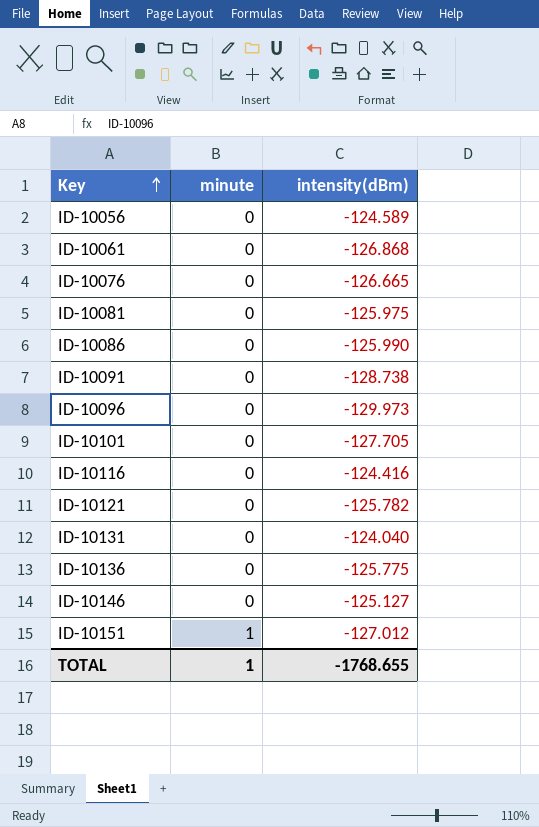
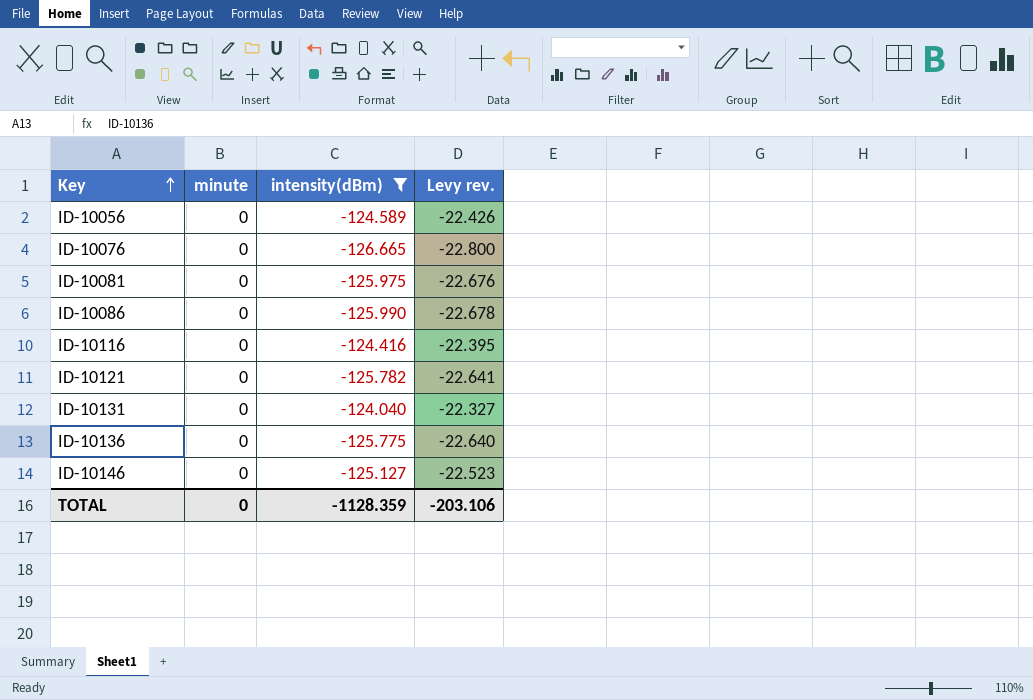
filter: none -> intensity(dBm) >= -126.665
column Levy rev. | formula: none -> [intensity(dBm)] * 0.18
TOTAL | minute: 1 -> 0
TOTAL | intensity(dBm): -1768.655 -> -1128.359

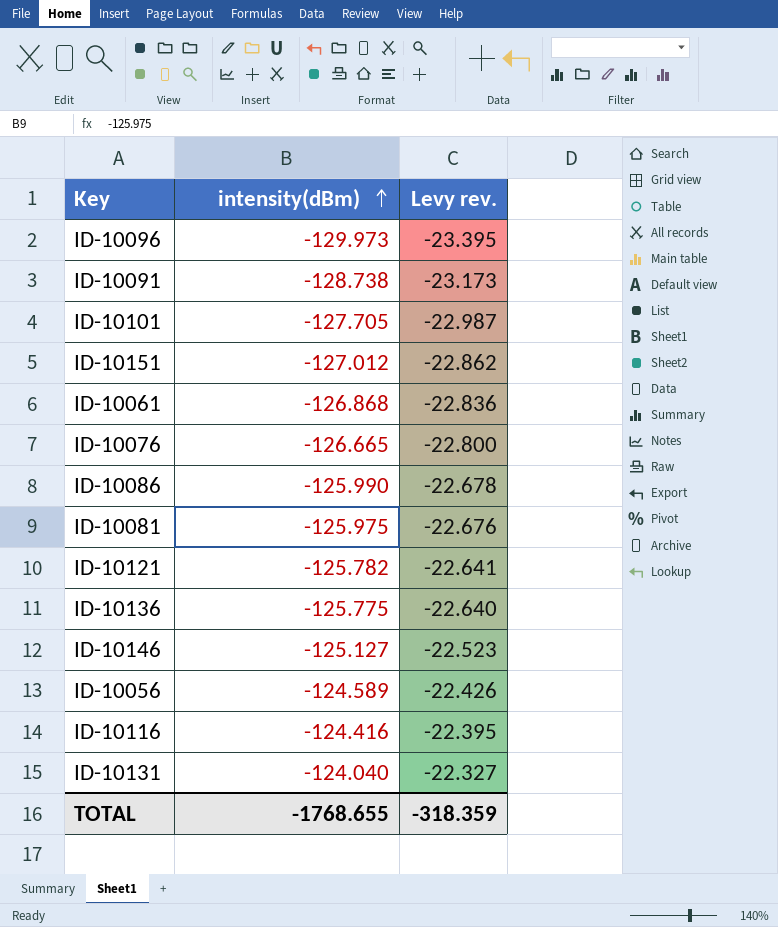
filter: intensity(dBm) >= -126.665 -> none
row order: Key ascending -> intensity(dBm) ascending
column minute | position: 2 -> none
TOTAL | intensity(dBm): -1128.359 -> -1768.655
TOTAL | Levy rev.: -203.106 -> -318.359

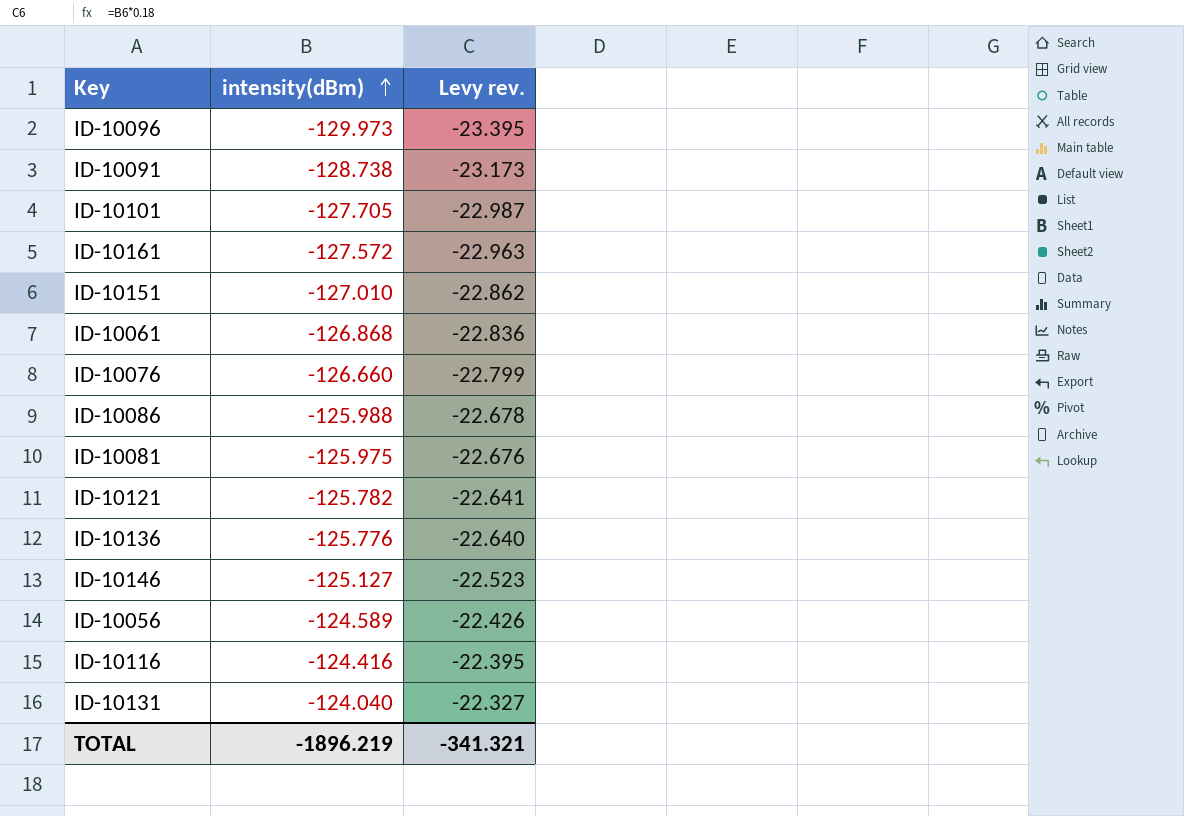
row ID-10161: none -> -127.572 | -22.963
ID-10151 | intensity(dBm): -127.012 -> -127.010
ID-10076 | intensity(dBm): -126.665 -> -126.660
ID-10076 | Levy rev.: -22.800 -> -22.799
ID-10086 | intensity(dBm): -125.990 -> -125.988
ID-10136 | intensity(dBm): -125.775 -> -125.776
TOTAL | intensity(dBm): -1768.655 -> -1896.219
TOTAL | Levy rev.: -318.359 -> -341.321

